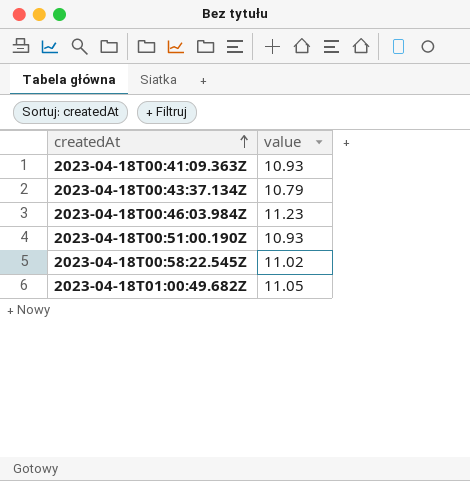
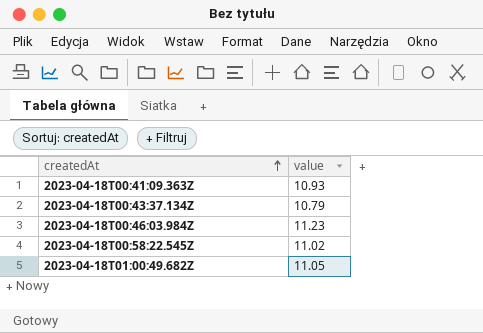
row 2023-04-18T00:51:00.190Z: 10.93 -> none

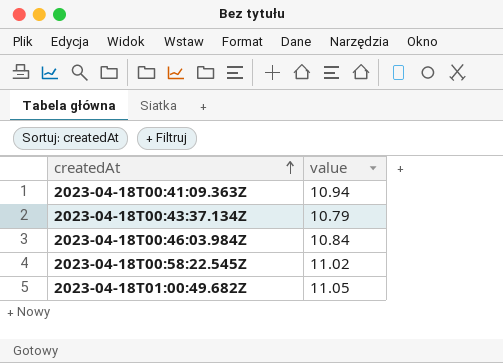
2023-04-18T00:41:09.363Z | value: 10.93 -> 10.94
2023-04-18T00:46:03.984Z | value: 11.23 -> 10.84

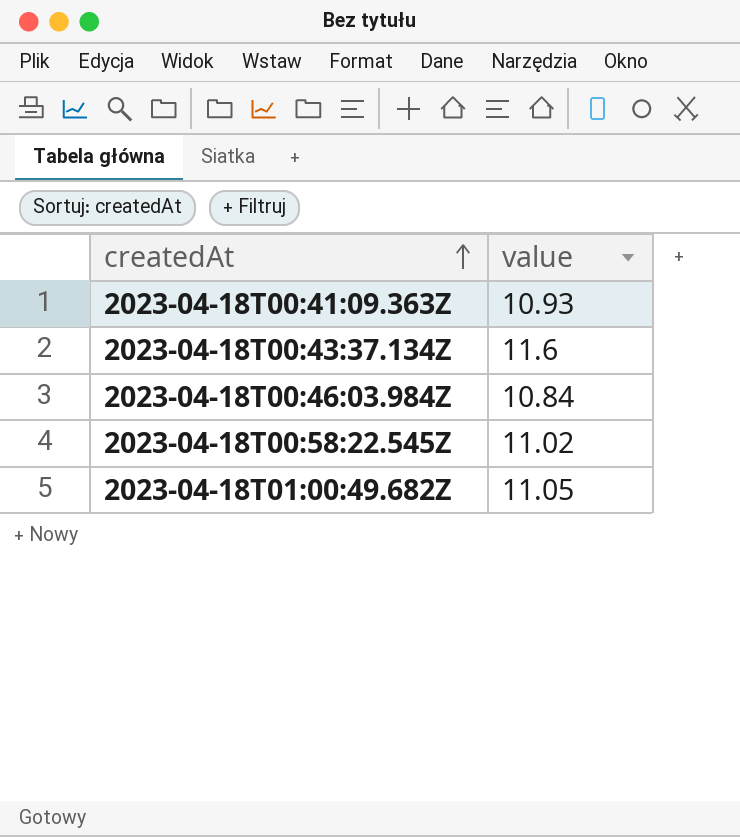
2023-04-18T00:41:09.363Z | value: 10.94 -> 10.93
2023-04-18T00:43:37.134Z | value: 10.79 -> 11.6

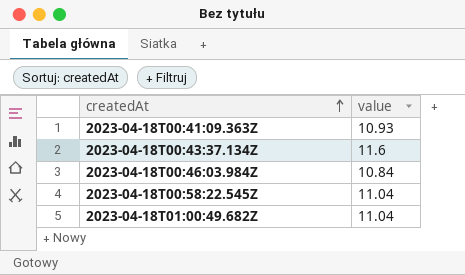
2023-04-18T00:58:22.545Z | value: 11.02 -> 11.04
2023-04-18T01:00:49.682Z | value: 11.05 -> 11.04

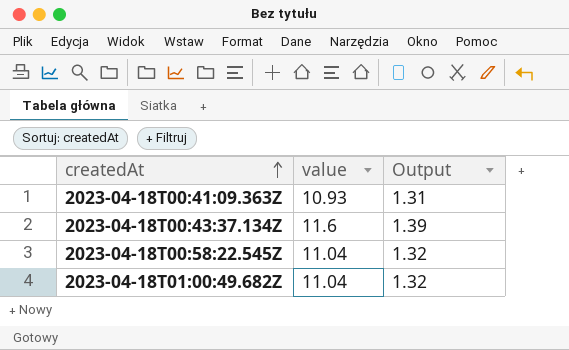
column Output | formula: none -> [value] * 0.12
row 2023-04-18T00:46:03.984Z: 10.84 -> none

